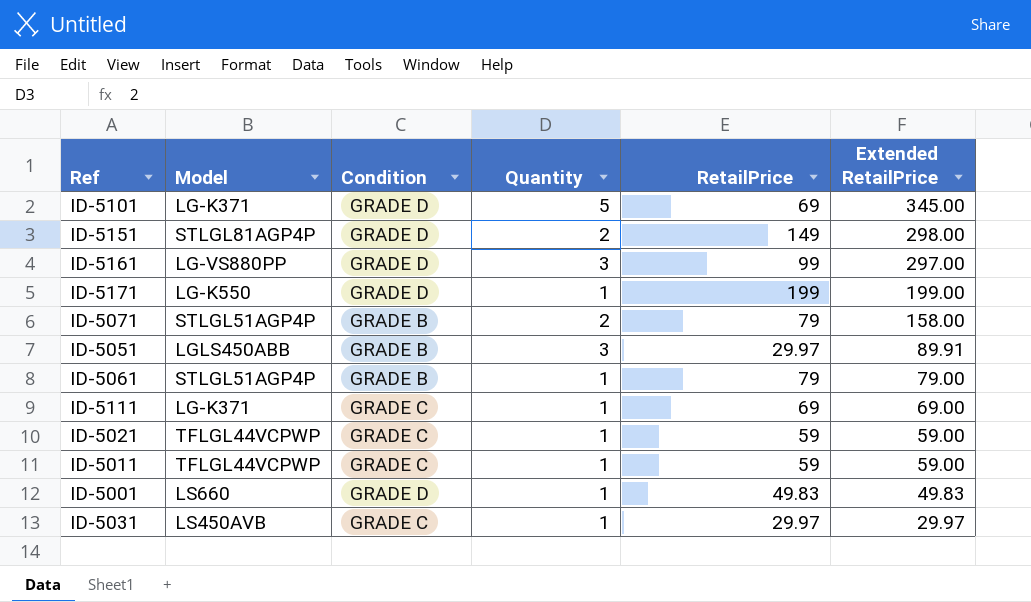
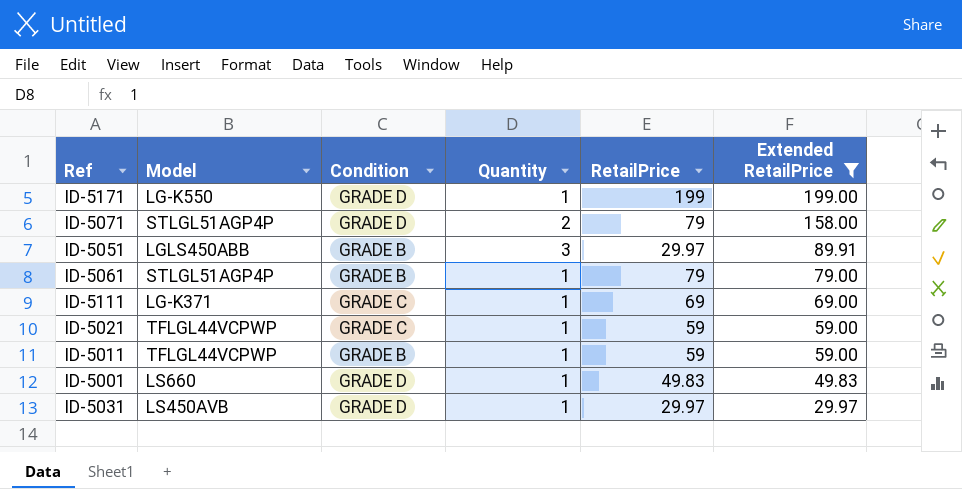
filter: none -> Extended RetailPrice <= 199.00
ID-5071 | Condition: GRADE B -> GRADE D
ID-5011 | Condition: GRADE C -> GRADE B
ID-5031 | Condition: GRADE C -> GRADE D

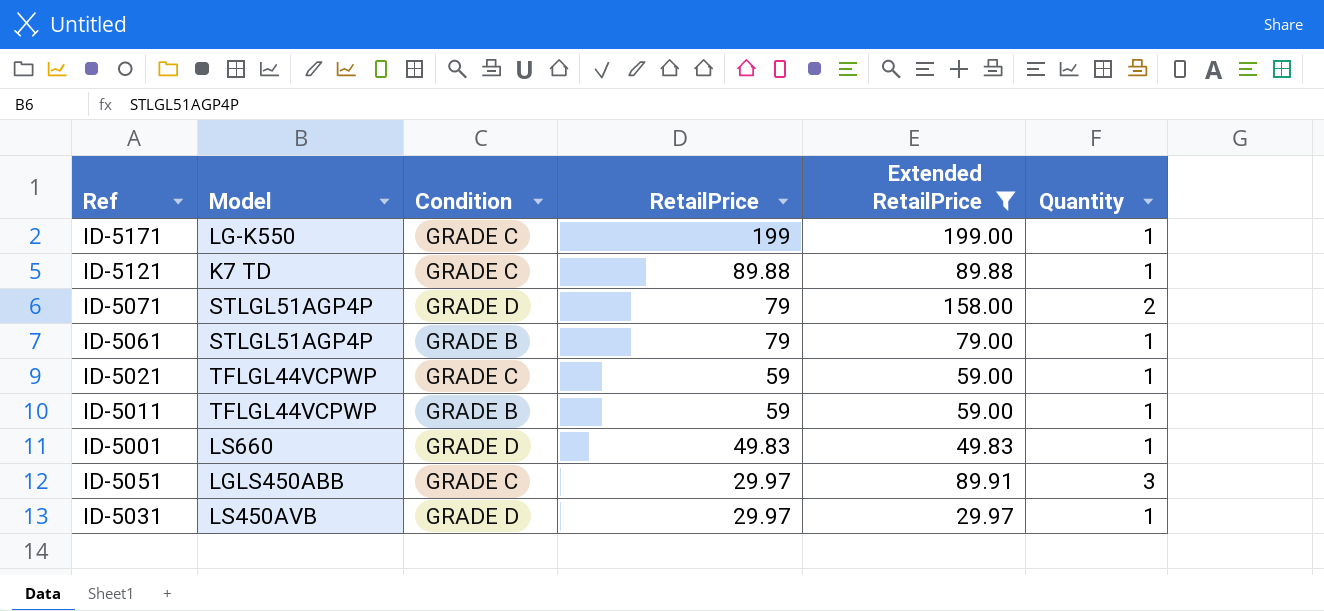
row order: Extended RetailPrice descending -> RetailPrice descending
column Quantity | position: 4 -> 6
row ID-5111: LG-K371 | GRADE C | 1 | 69 | 69.00 -> none
ID-5171 | Condition: GRADE D -> GRADE C
row ID-5121: none -> K7 TD | GRADE C | 89.88 | 89.88 | 1
ID-5051 | Condition: GRADE B -> GRADE C

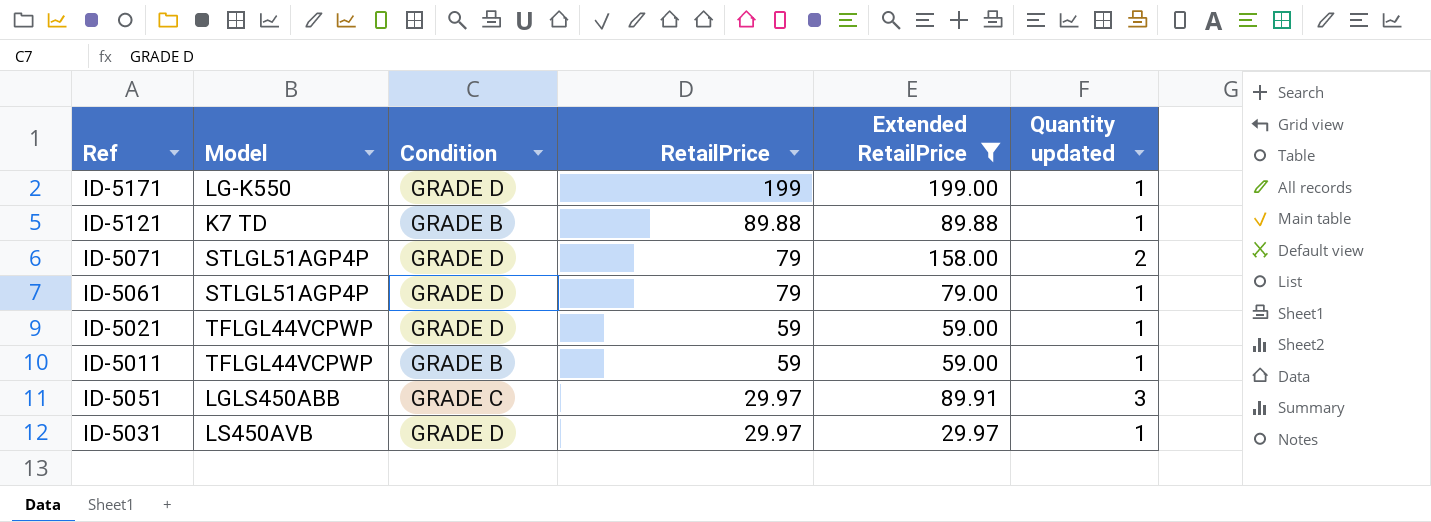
column name: Quantity -> Quantity updated
row ID-5001: LS660 | GRADE D | 49.83 | 49.83 | 1 -> none
ID-5171 | Condition: GRADE C -> GRADE D
ID-5121 | Condition: GRADE C -> GRADE B
ID-5061 | Condition: GRADE B -> GRADE D
ID-5021 | Condition: GRADE C -> GRADE D

